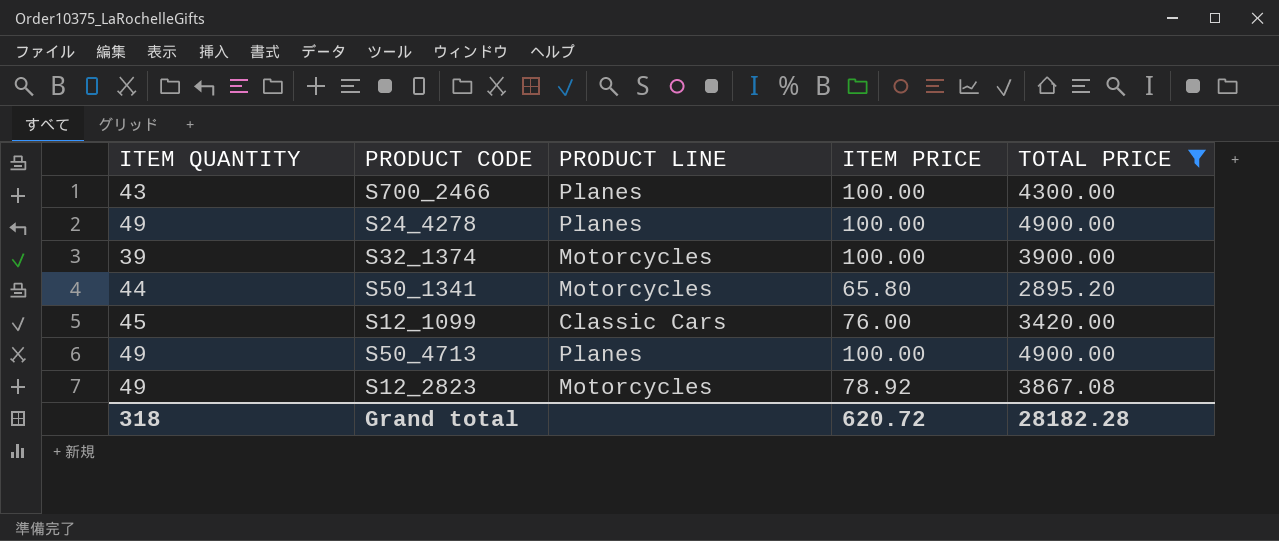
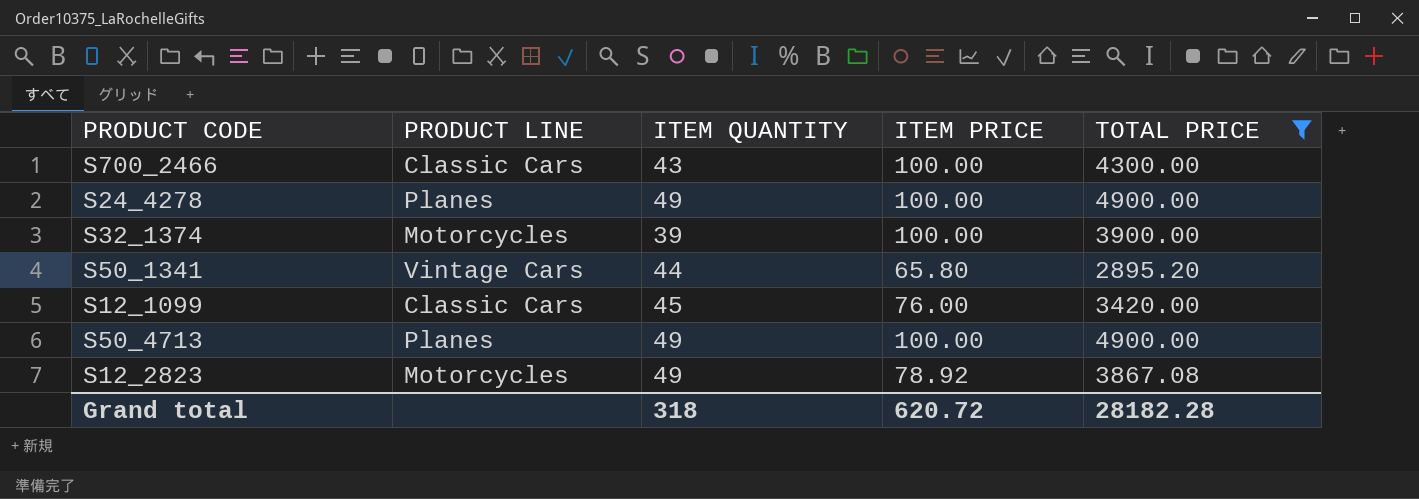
column ITEM QUANTITY | position: 1 -> 3
S700_2466 | PRODUCT LINE: Planes -> Classic Cars
S50_1341 | PRODUCT LINE: Motorcycles -> Vintage Cars

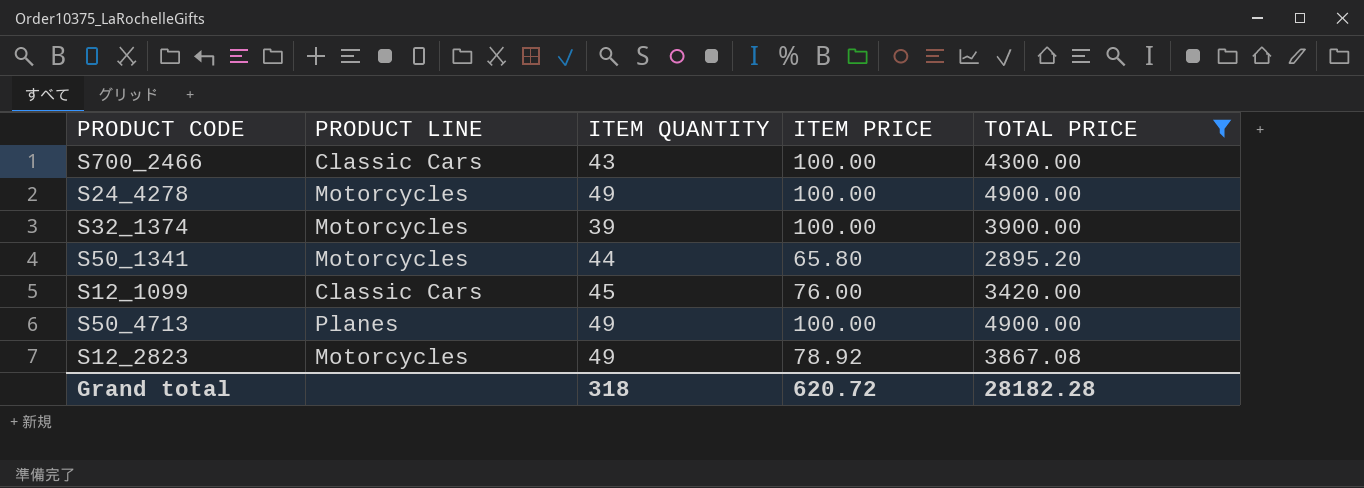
S24_4278 | PRODUCT LINE: Planes -> Motorcycles
S50_1341 | PRODUCT LINE: Vintage Cars -> Motorcycles

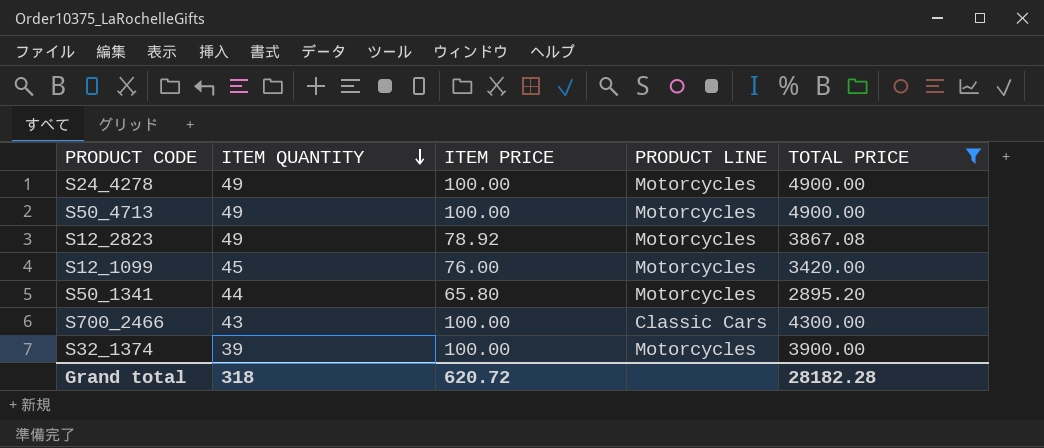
row order: none -> ITEM QUANTITY descending
column PRODUCT LINE | position: 2 -> 4
S50_4713 | PRODUCT LINE: Planes -> Motorcycles
S12_1099 | PRODUCT LINE: Classic Cars -> Motorcycles

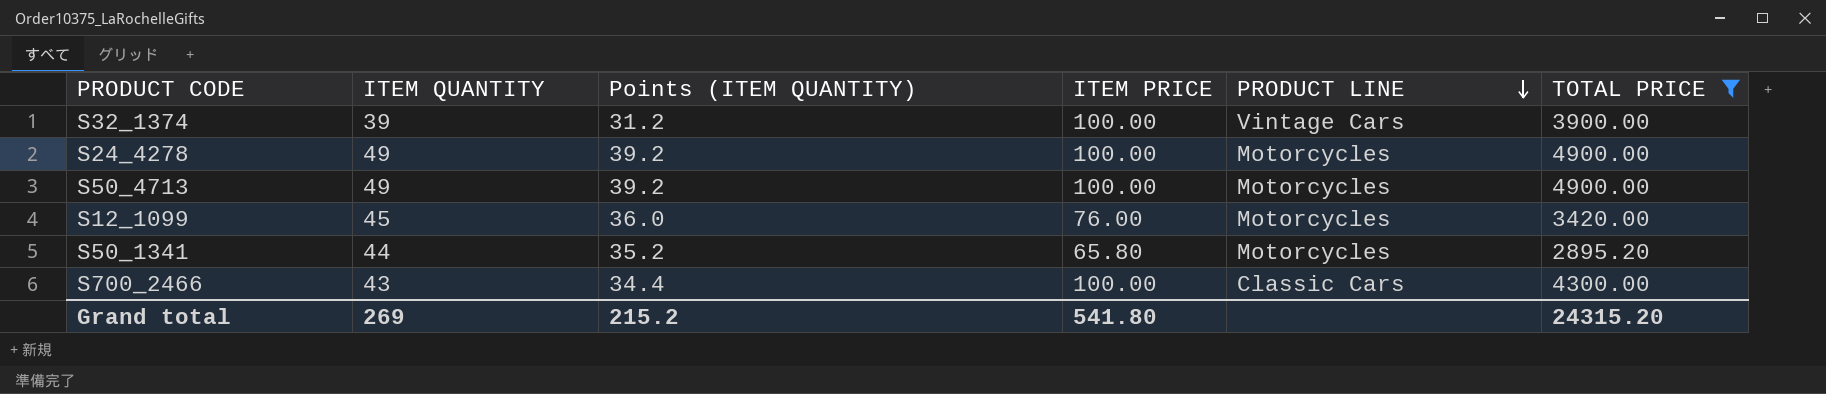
row order: ITEM QUANTITY descending -> PRODUCT LINE descending
column Points (ITEM QUANTITY) | formula: none -> [ITEM QUANTITY] * 0.8
row S12_2823: 49 | 78.92 | Motorcycles | 3867.08 -> none
S32_1374 | PRODUCT LINE: Motorcycles -> Vintage Cars
Grand total | ITEM QUANTITY: 318 -> 269
Grand total | ITEM PRICE: 620.72 -> 541.80
Grand total | TOTAL PRICE: 28182.28 -> 24315.20

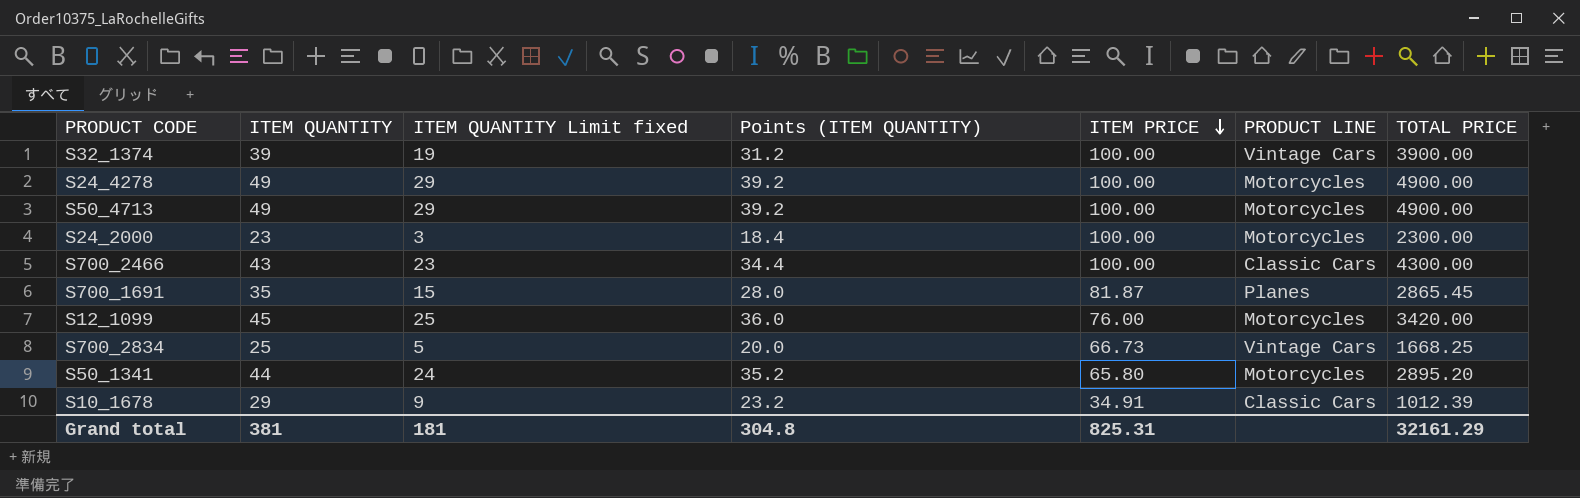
filter: TOTAL PRICE >= 2895.20 -> none
row order: PRODUCT LINE descending -> ITEM PRICE descending
column ITEM QUANTITY Limit fixed | formula: none -> [ITEM QUANTITY] - 20
Grand total | ITEM QUANTITY: 269 -> 381
Grand total | Points (ITEM QUANTITY): 215.2 -> 304.8
Grand total | ITEM PRICE: 541.80 -> 825.31
Grand total | TOTAL PRICE: 24315.20 -> 32161.29

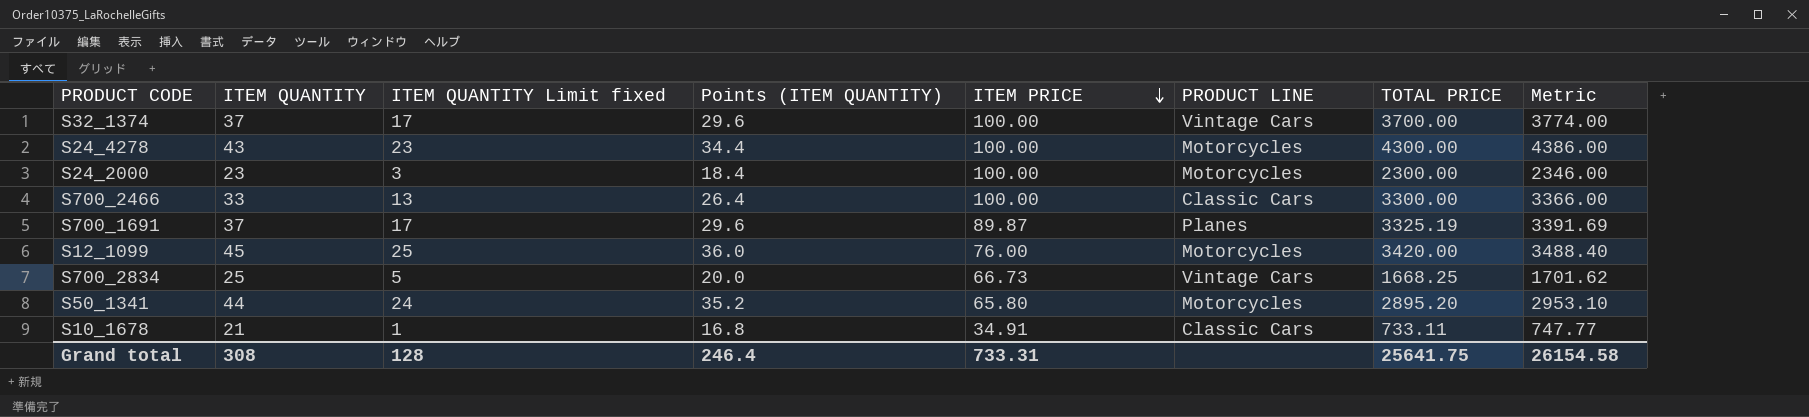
column Metric | formula: none -> [TOTAL PRICE] * 1.02
row S50_4713: 49 | 29 | 39.2 | 100.00 | Motorcycles | 4900.00 -> none
S32_1374 | ITEM QUANTITY: 39 -> 37
S32_1374 | ITEM QUANTITY Limit fixed: 19 -> 17
S32_1374 | Points (ITEM QUANTITY): 31.2 -> 29.6
S32_1374 | TOTAL PRICE: 3900.00 -> 3700.00
S24_4278 | ITEM QUANTITY: 49 -> 43
S24_4278 | ITEM QUANTITY Limit fixed: 29 -> 23
S24_4278 | Points (ITEM QUANTITY): 39.2 -> 34.4
S24_4278 | TOTAL PRICE: 4900.00 -> 4300.00
S700_2466 | ITEM QUANTITY: 43 -> 33
S700_2466 | ITEM QUANTITY Limit fixed: 23 -> 13
S700_2466 | Points (ITEM QUANTITY): 34.4 -> 26.4
S700_2466 | TOTAL PRICE: 4300.00 -> 3300.00
S700_1691 | ITEM QUANTITY: 35 -> 37
S700_1691 | ITEM QUANTITY Limit fixed: 15 -> 17
S700_1691 | Points (ITEM QUANTITY): 28.0 -> 29.6
S700_1691 | ITEM PRICE: 81.87 -> 89.87
S700_1691 | TOTAL PRICE: 2865.45 -> 3325.19
S10_1678 | ITEM QUANTITY: 29 -> 21
S10_1678 | ITEM QUANTITY Limit fixed: 9 -> 1
S10_1678 | Points (ITEM QUANTITY): 23.2 -> 16.8
S10_1678 | TOTAL PRICE: 1012.39 -> 733.11
Grand total | ITEM QUANTITY: 381 -> 308
Grand total | ITEM QUANTITY Limit fixed: 181 -> 128
Grand total | Points (ITEM QUANTITY): 304.8 -> 246.4
Grand total | ITEM PRICE: 825.31 -> 733.31
Grand total | TOTAL PRICE: 32161.29 -> 25641.75

